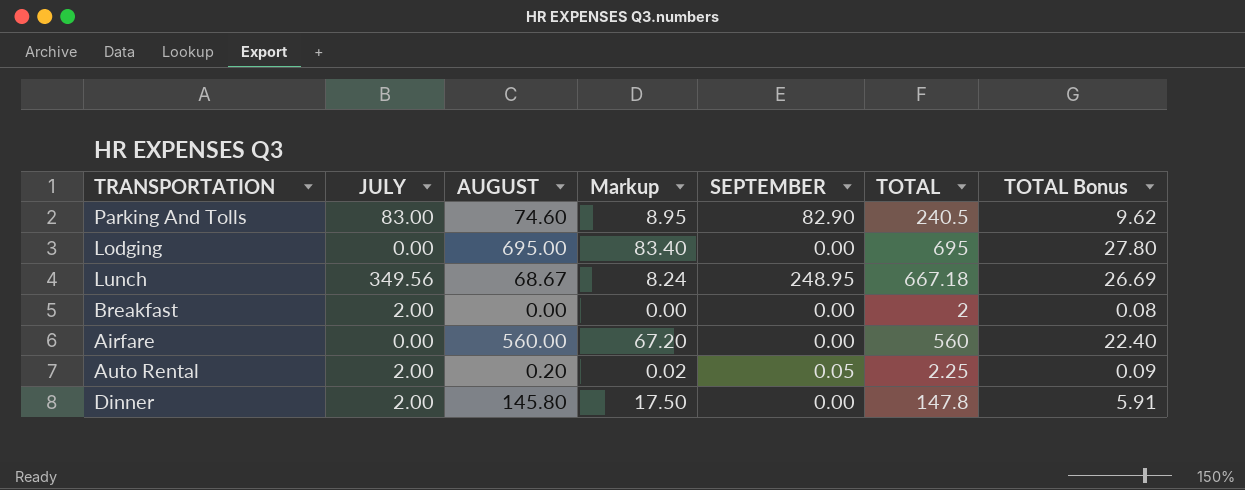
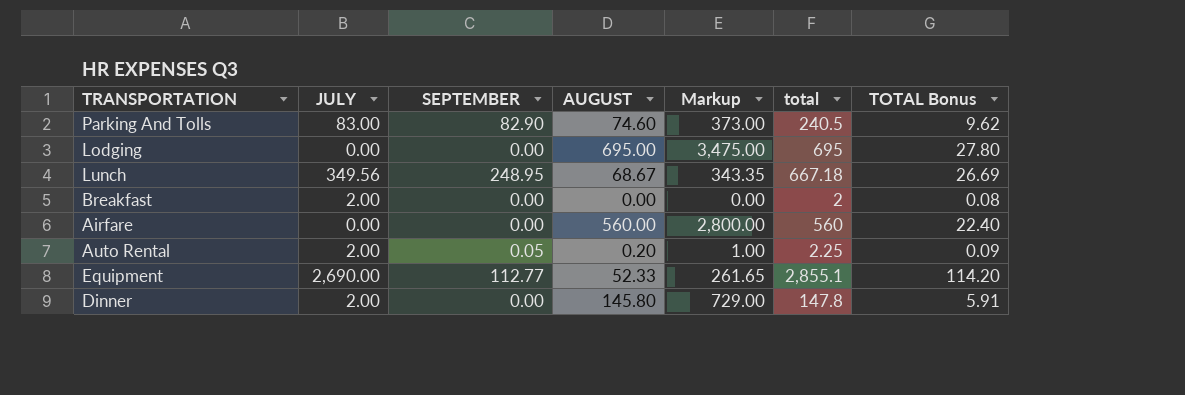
column SEPTEMBER | position: 5 -> 3
column Markup | formula: [AUGUST] * 0.12 -> [AUGUST] * 5
column name: TOTAL -> total
row Equipment: none -> 2,690.00 | 112.77 | 52.33 | 261.65 | 2,855.1 | 114.20

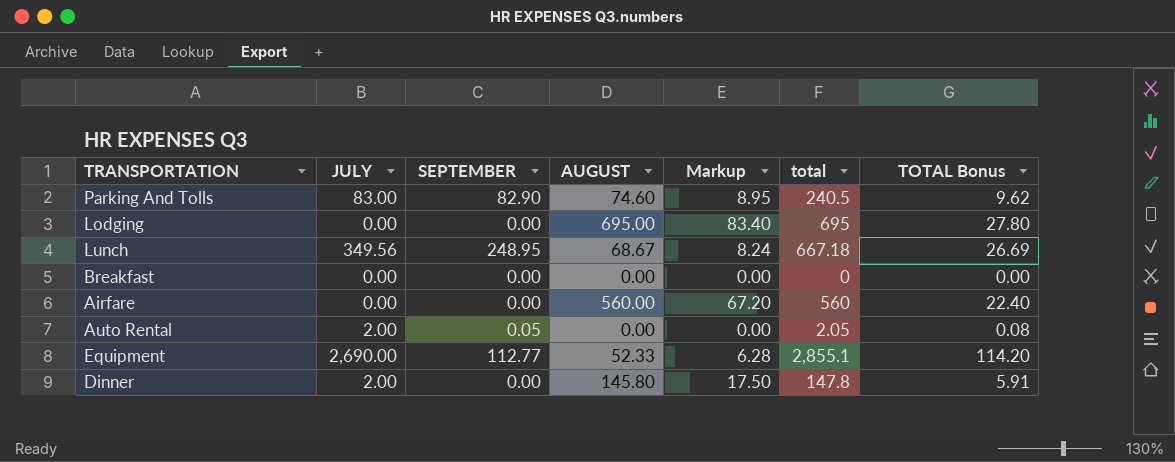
column Markup | formula: [AUGUST] * 5 -> [AUGUST] * 0.12
Breakfast | JULY: 2.00 -> 0.00
Breakfast | total: 2 -> 0
Breakfast | TOTAL Bonus: 0.08 -> 0.00
Auto Rental | AUGUST: 0.20 -> 0.00
Auto Rental | total: 2.25 -> 2.05
Auto Rental | TOTAL Bonus: 0.09 -> 0.08

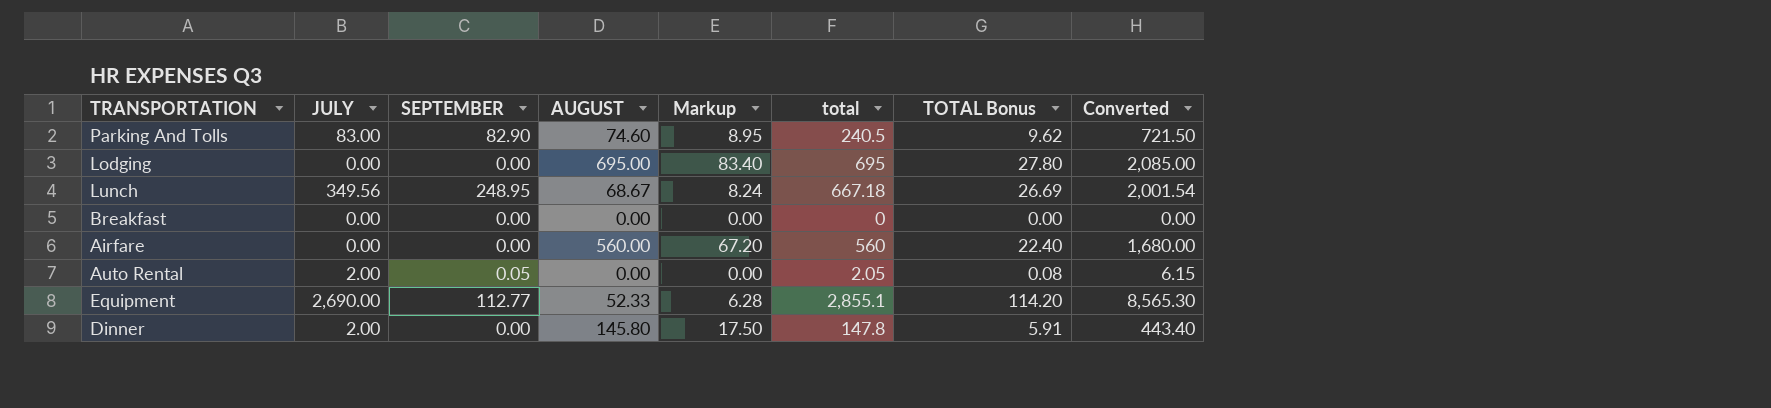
column Converted | formula: none -> [total] * 3

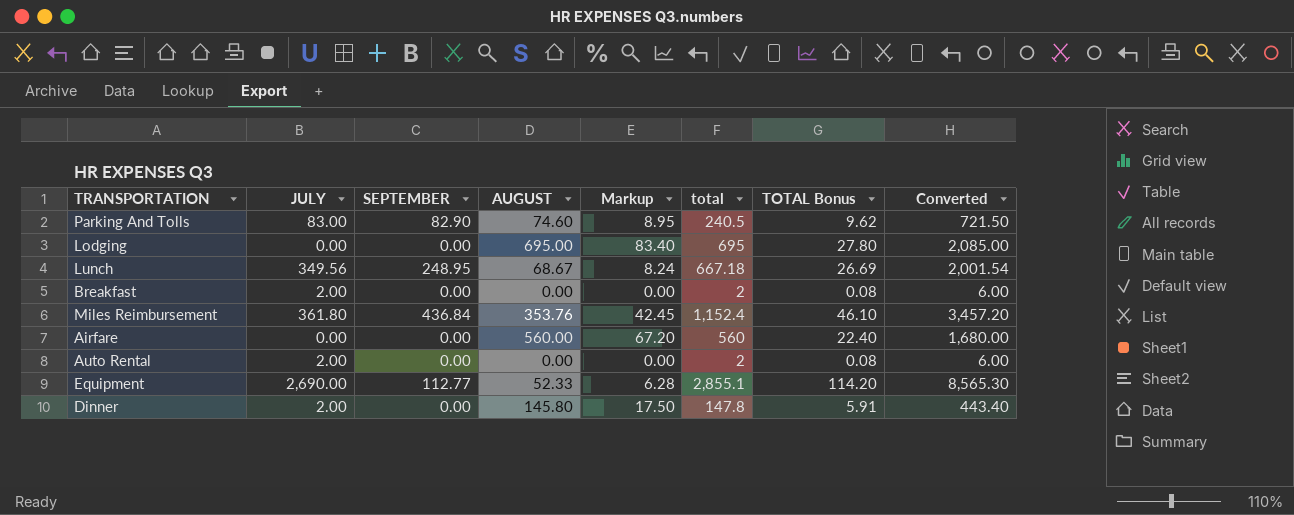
Breakfast | JULY: 0.00 -> 2.00
Breakfast | total: 0 -> 2
Breakfast | TOTAL Bonus: 0.00 -> 0.08
Breakfast | Converted: 0.00 -> 6.00
row Miles Reimbursement: none -> 361.80 | 436.84 | 353.76 | 42.45 | 1,152.4 | 46.10 | 3,457.20
Auto Rental | SEPTEMBER: 0.05 -> 0.00
Auto Rental | total: 2.05 -> 2
Auto Rental | Converted: 6.15 -> 6.00

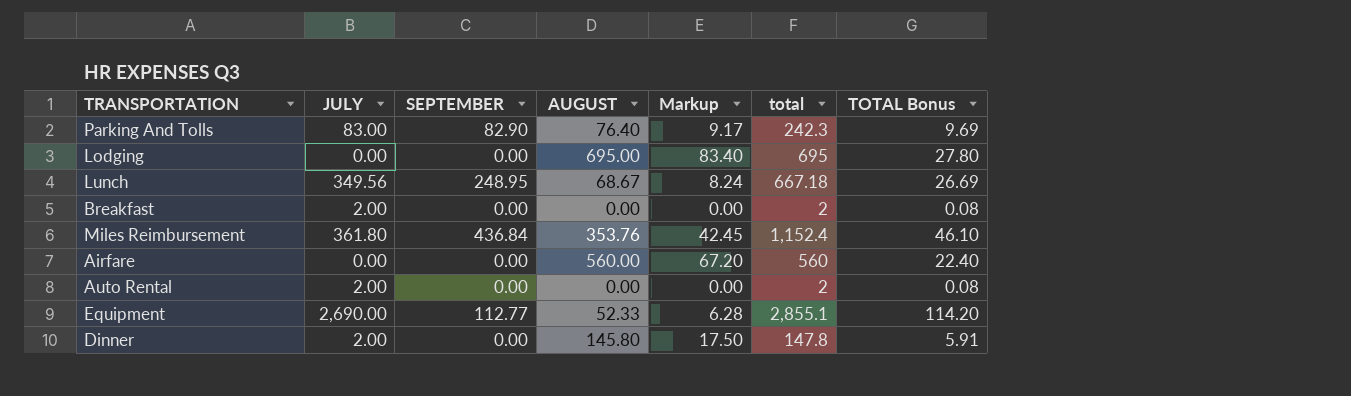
column Converted | formula: [total] * 3 -> none
Parking And Tolls | AUGUST: 74.60 -> 76.40
Parking And Tolls | Markup: 8.95 -> 9.17
Parking And Tolls | total: 240.5 -> 242.3
Parking And Tolls | TOTAL Bonus: 9.62 -> 9.69

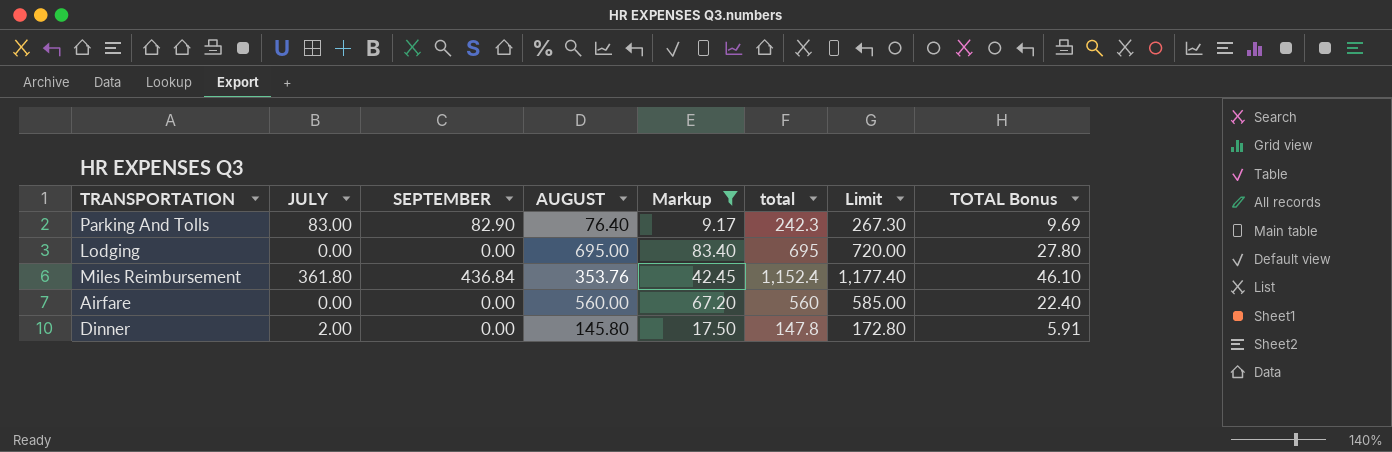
filter: none -> Markup >= 9.17
column Limit | formula: none -> [total] + 25

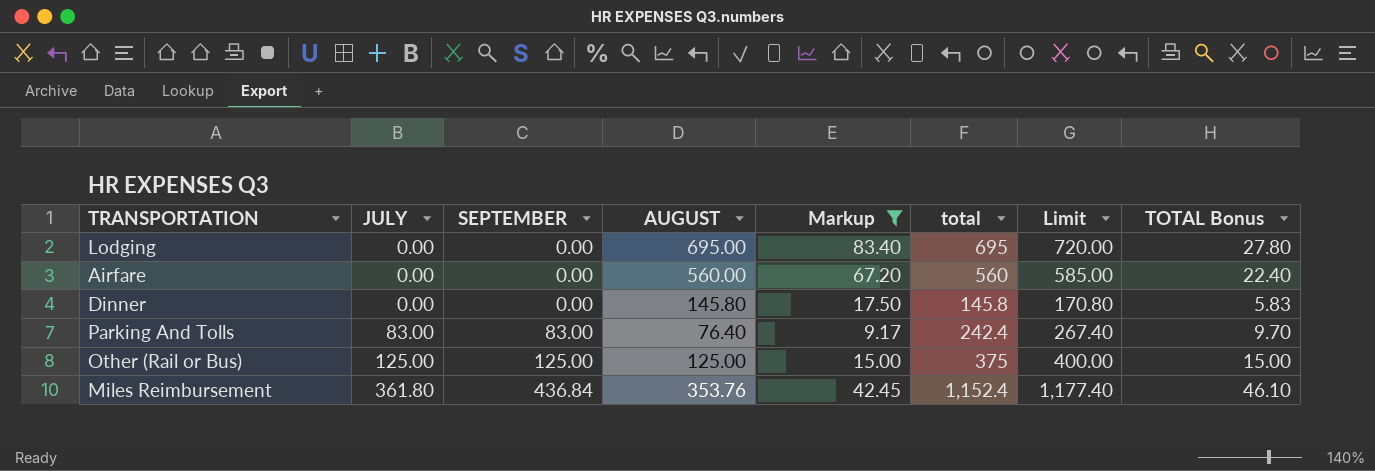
row order: none -> JULY ascending
Dinner | JULY: 2.00 -> 0.00
Dinner | total: 147.8 -> 145.8
Dinner | Limit: 172.80 -> 170.80
Dinner | TOTAL Bonus: 5.91 -> 5.83
Parking And Tolls | SEPTEMBER: 82.90 -> 83.00
Parking And Tolls | total: 242.3 -> 242.4
Parking And Tolls | Limit: 267.30 -> 267.40
Parking And Tolls | TOTAL Bonus: 9.69 -> 9.70
row Other (Rail or Bus): none -> 125.00 | 125.00 | 125.00 | 15.00 | 375 | 400.00 | 15.00

